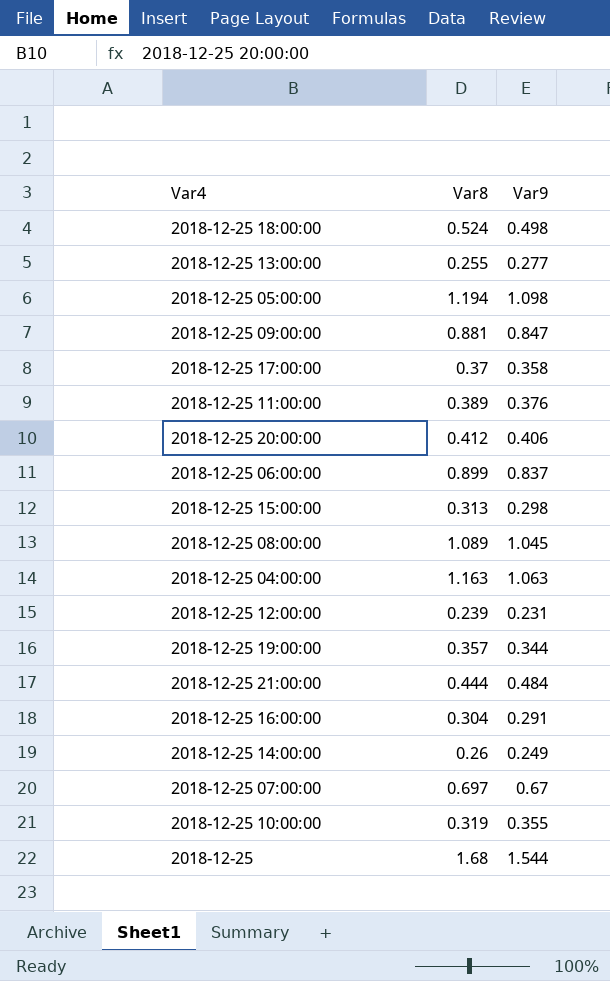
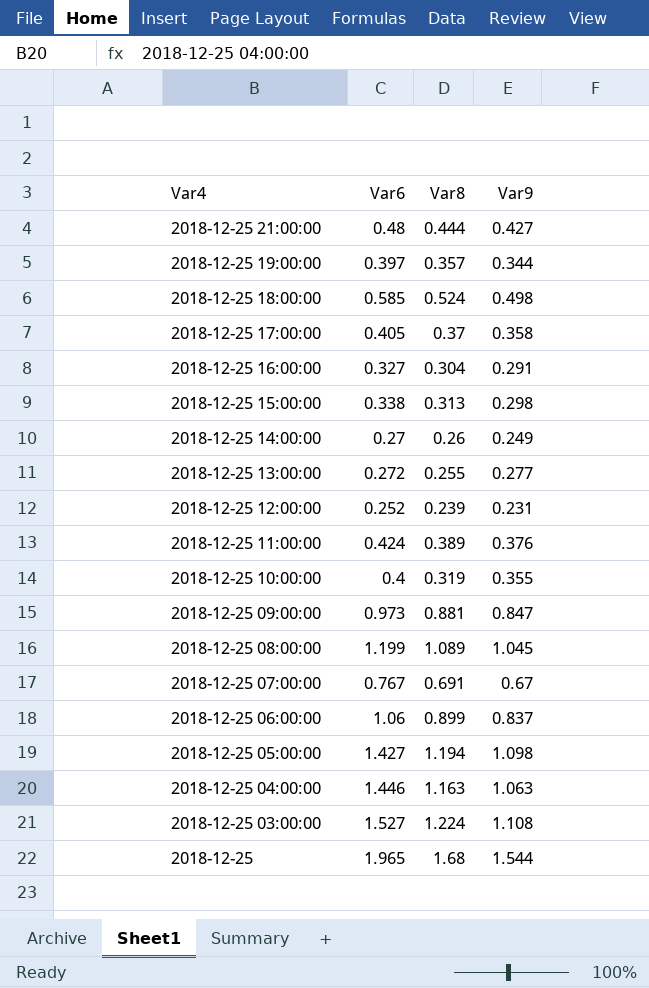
row order: none -> Var4 descending
column Var6 | position: none -> 2
row 2018-12-25 20:00:00: 0.412 | 0.406 -> none
2018-12-25 21:00:00 | Var9: 0.484 -> 0.427
2018-12-25 07:00:00 | Var8: 0.697 -> 0.691
row 2018-12-25 03:00:00: none -> 1.527 | 1.224 | 1.108

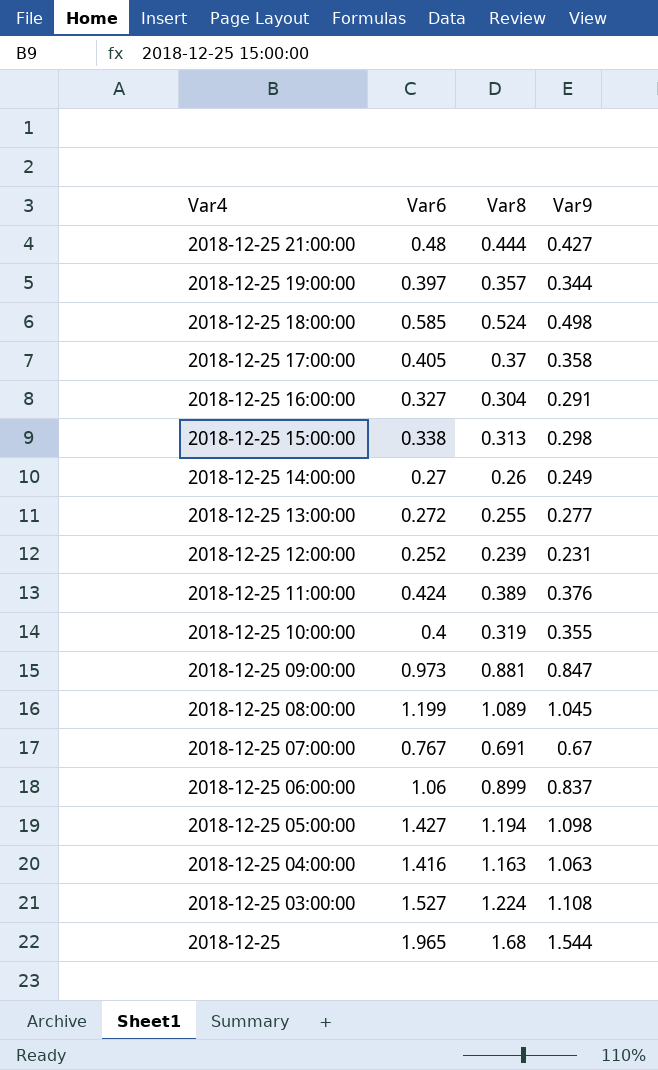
2018-12-25 04:00:00 | Var6: 1.446 -> 1.416

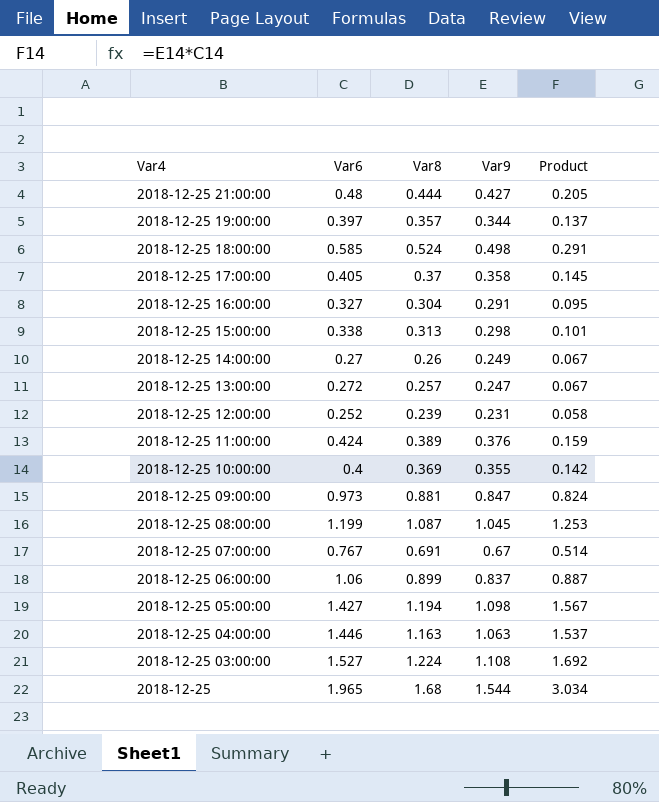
column Product | formula: none -> [Var6] * [Var9]
2018-12-25 13:00:00 | Var8: 0.255 -> 0.257
2018-12-25 13:00:00 | Var9: 0.277 -> 0.247
2018-12-25 10:00:00 | Var8: 0.319 -> 0.369
2018-12-25 08:00:00 | Var8: 1.089 -> 1.087
2018-12-25 04:00:00 | Var6: 1.416 -> 1.446

